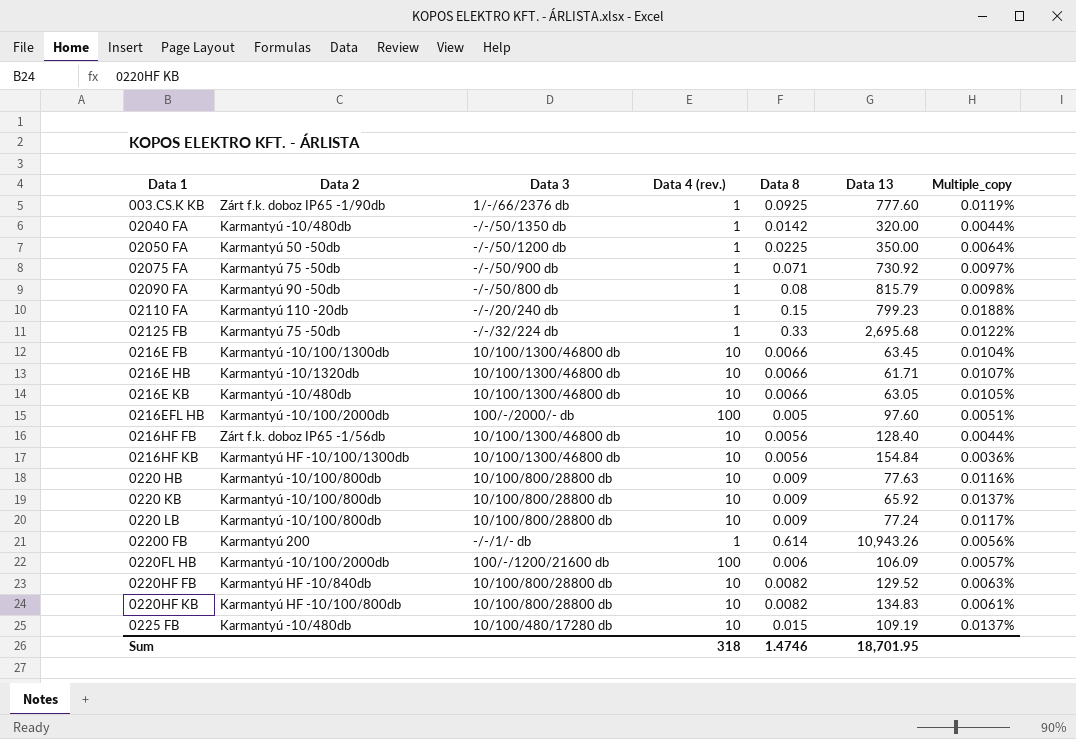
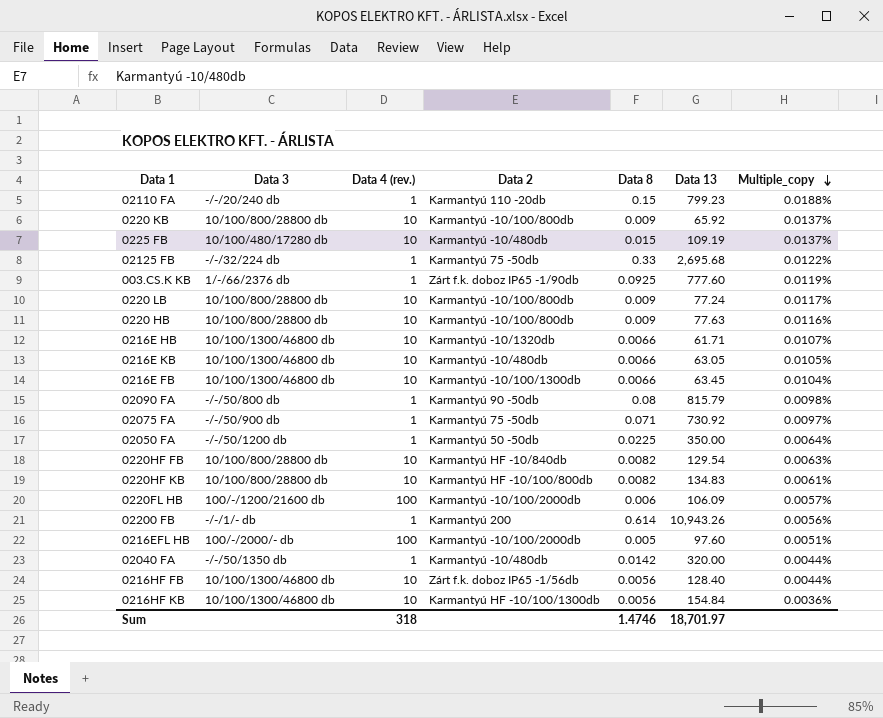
row order: none -> Multiple_copy descending
column Data 2 | position: 2 -> 4
0220HF FB | Data 13: 129.52 -> 129.54
Sum | Data 13: 18,701.95 -> 18,701.97

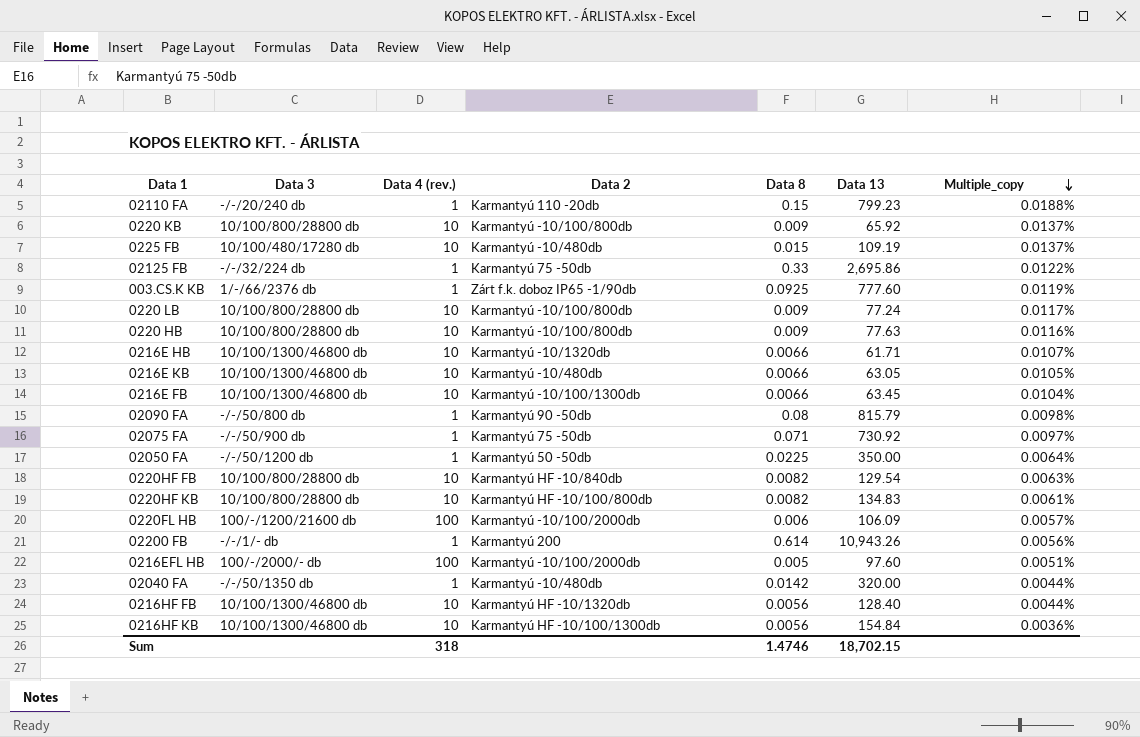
02125 FB | Data 13: 2,695.68 -> 2,695.86
0216HF FB | Data 2: Zárt f.k. doboz IP65 -1/56db -> Karmantyú HF -10/1320db
Sum | Data 13: 18,701.97 -> 18,702.15

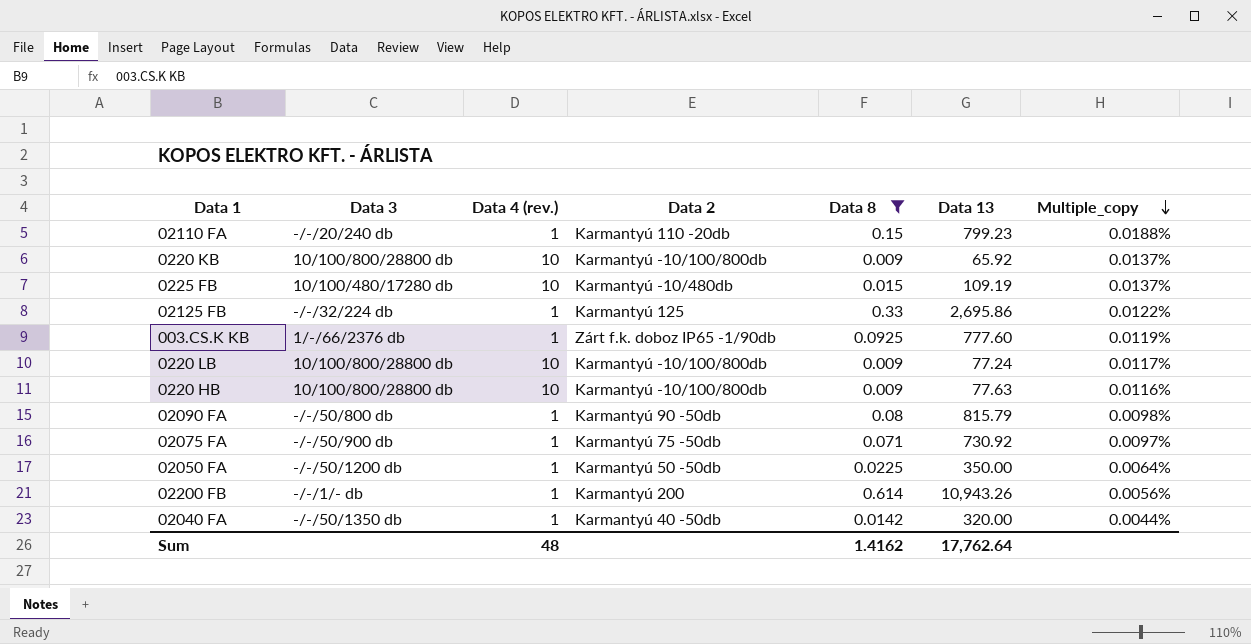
filter: none -> Data 8 >= 0.009
02125 FB | Data 2: Karmantyú 75 -50db -> Karmantyú 125
02040 FA | Data 2: Karmantyú -10/480db -> Karmantyú 40 -50db
Sum | Data 4 (rev.): 318 -> 48
Sum | Data 8: 1.4746 -> 1.4162
Sum | Data 13: 18,702.15 -> 17,762.64

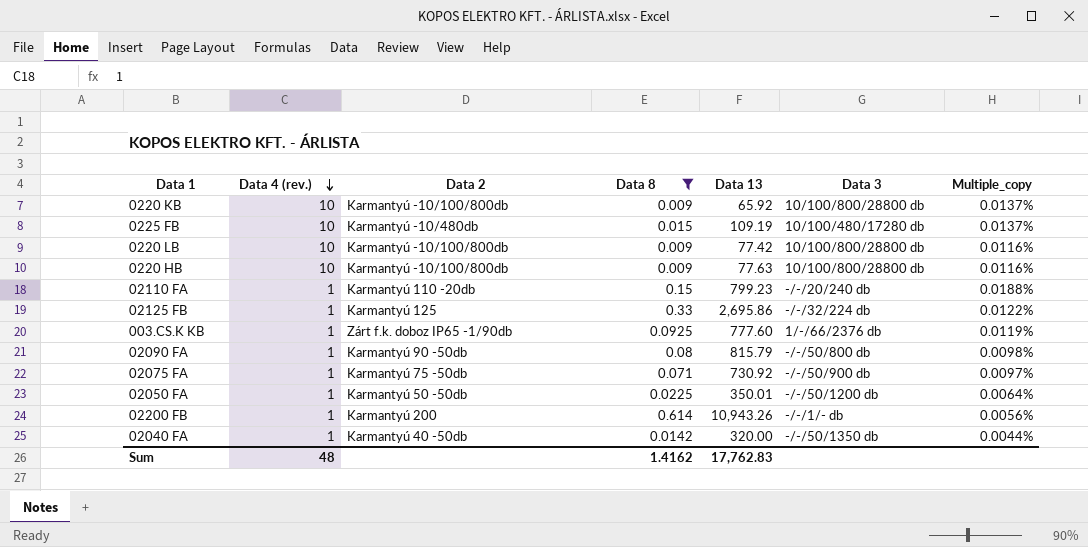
row order: Multiple_copy descending -> Data 4 (rev.) descending
column Data 3 | position: 2 -> 6
0220 LB | Data 13: 77.24 -> 77.42
0220 LB | Multiple_copy: 0.0117% -> 0.0116%
02050 FA | Data 13: 350.00 -> 350.01
Sum | Data 13: 17,762.64 -> 17,762.83

